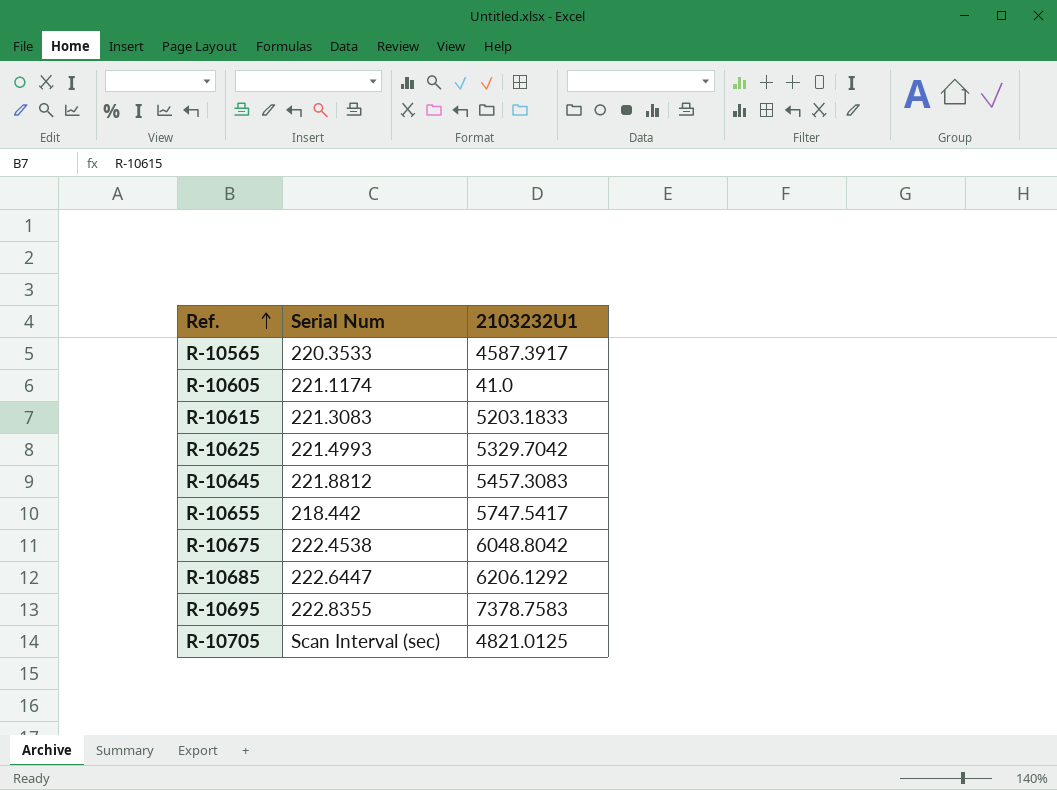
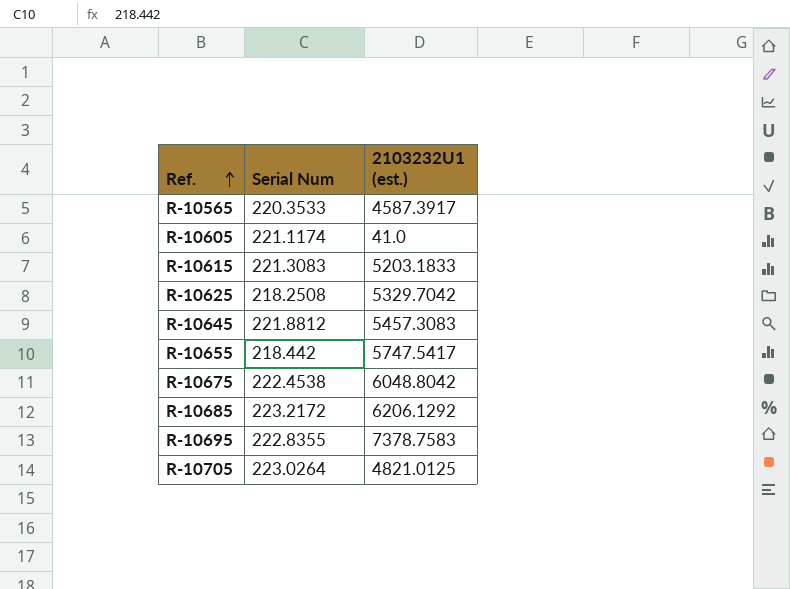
column name: 2103232U1 -> 2103232U1 (est.)
R-10625 | Serial Num: 221.4993 -> 218.2508
R-10685 | Serial Num: 222.6447 -> 223.2172
R-10705 | Serial Num: Scan Interval (sec) -> 223.0264

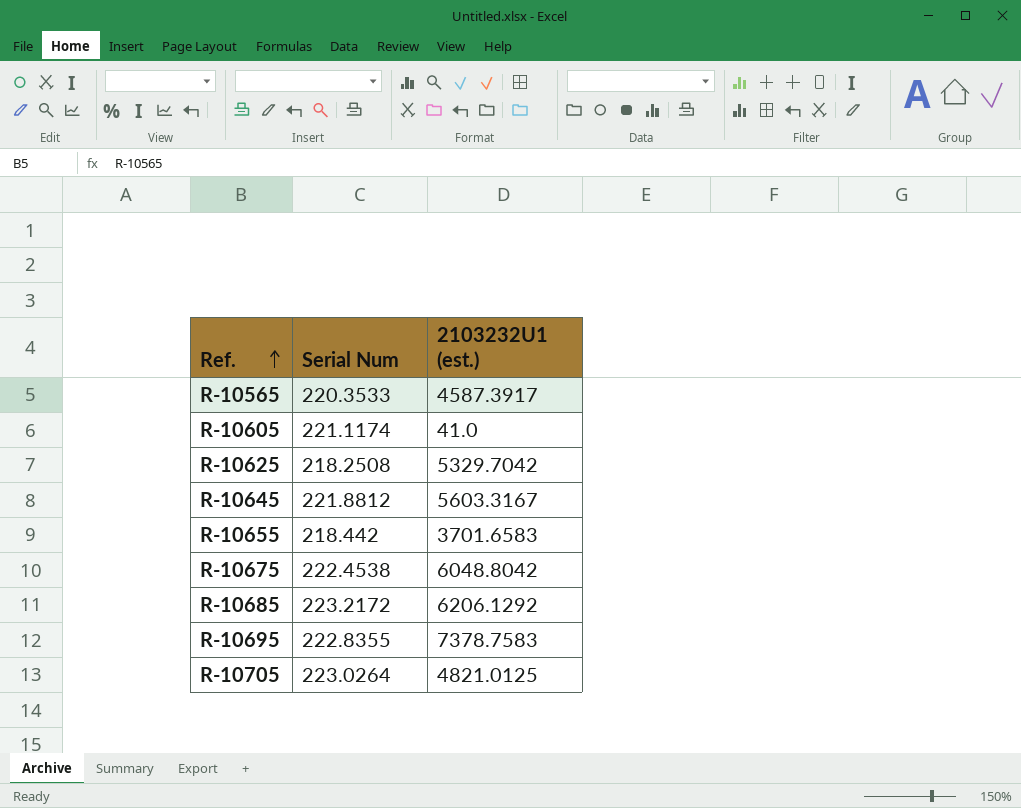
row R-10615: 221.3083 | 5203.1833 -> none
R-10645 | 2103232U1 (est.): 5457.3083 -> 5603.3167
R-10655 | 2103232U1 (est.): 5747.5417 -> 3701.6583

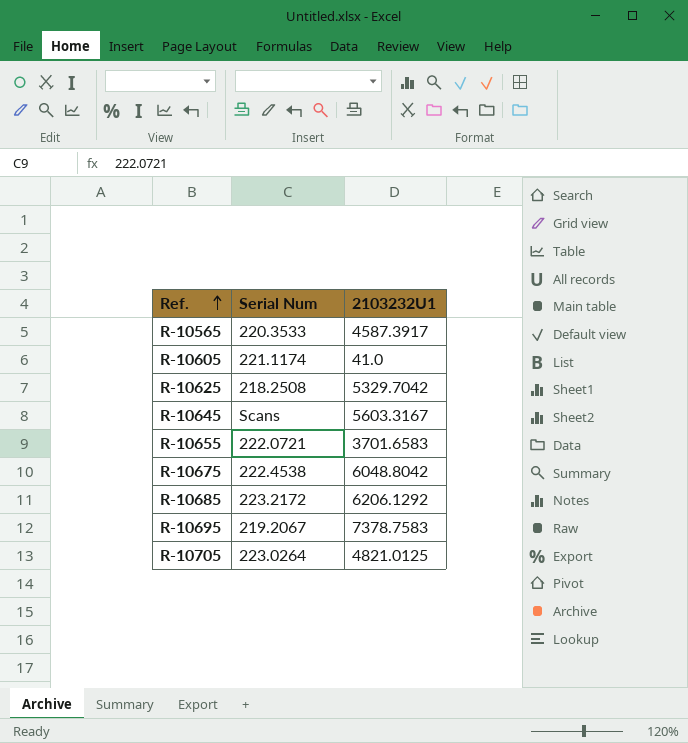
column name: 2103232U1 (est.) -> 2103232U1
R-10645 | Serial Num: 221.8812 -> Scans
R-10655 | Serial Num: 218.442 -> 222.0721
R-10695 | Serial Num: 222.8355 -> 219.2067

